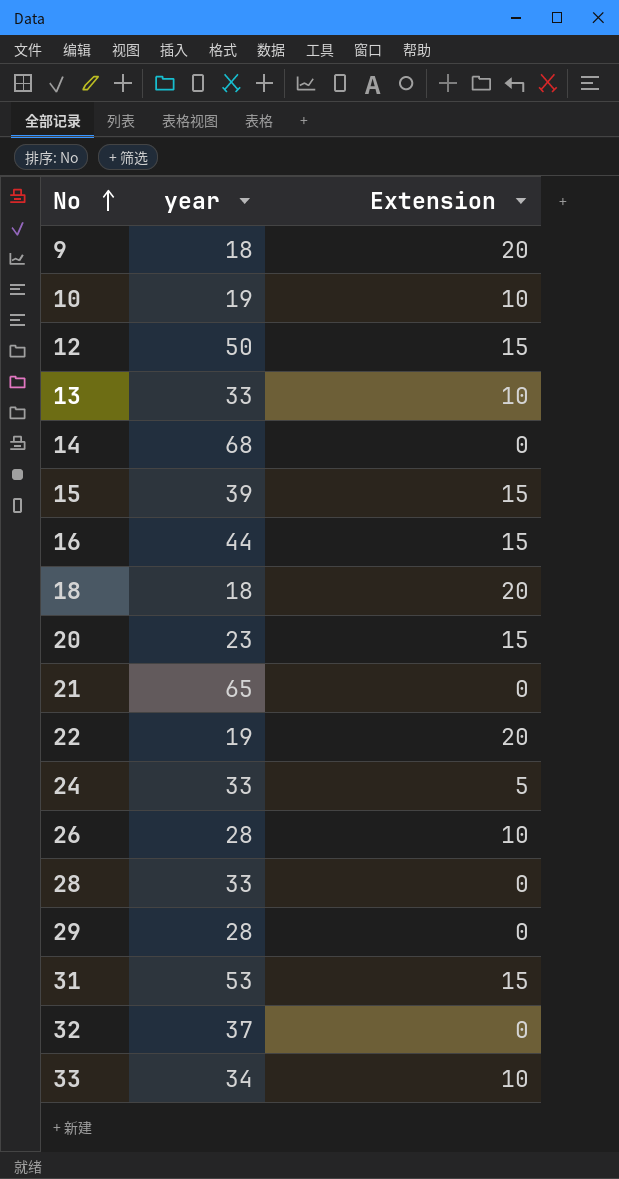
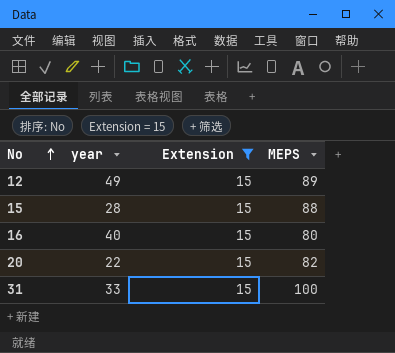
filter: none -> Extension = 15
column MEPS | position: none -> 4
12 | year: 50 -> 49
15 | year: 39 -> 28
16 | year: 44 -> 40
20 | year: 23 -> 22
31 | year: 53 -> 33

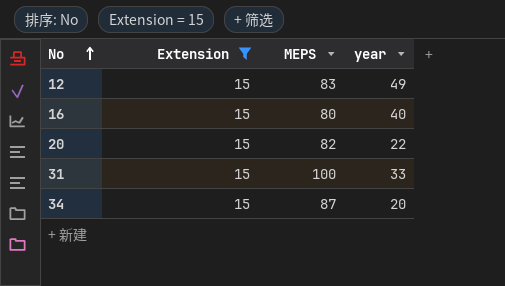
column year | position: 2 -> 4
row 15: 28 | 15 | 88 -> none
12 | MEPS: 89 -> 83
row 34: none -> 15 | 87 | 20

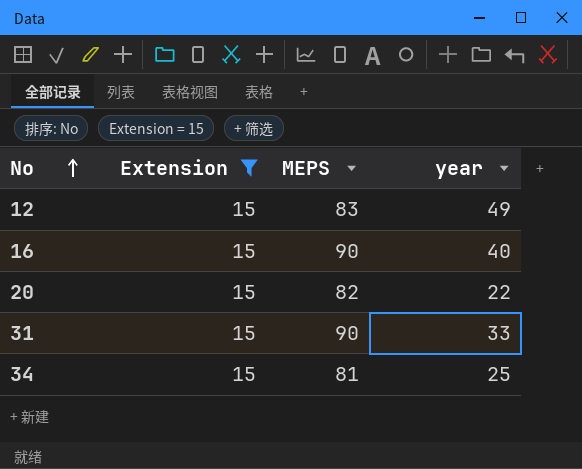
16 | MEPS: 80 -> 90
31 | MEPS: 100 -> 90
34 | MEPS: 87 -> 81
34 | year: 20 -> 25

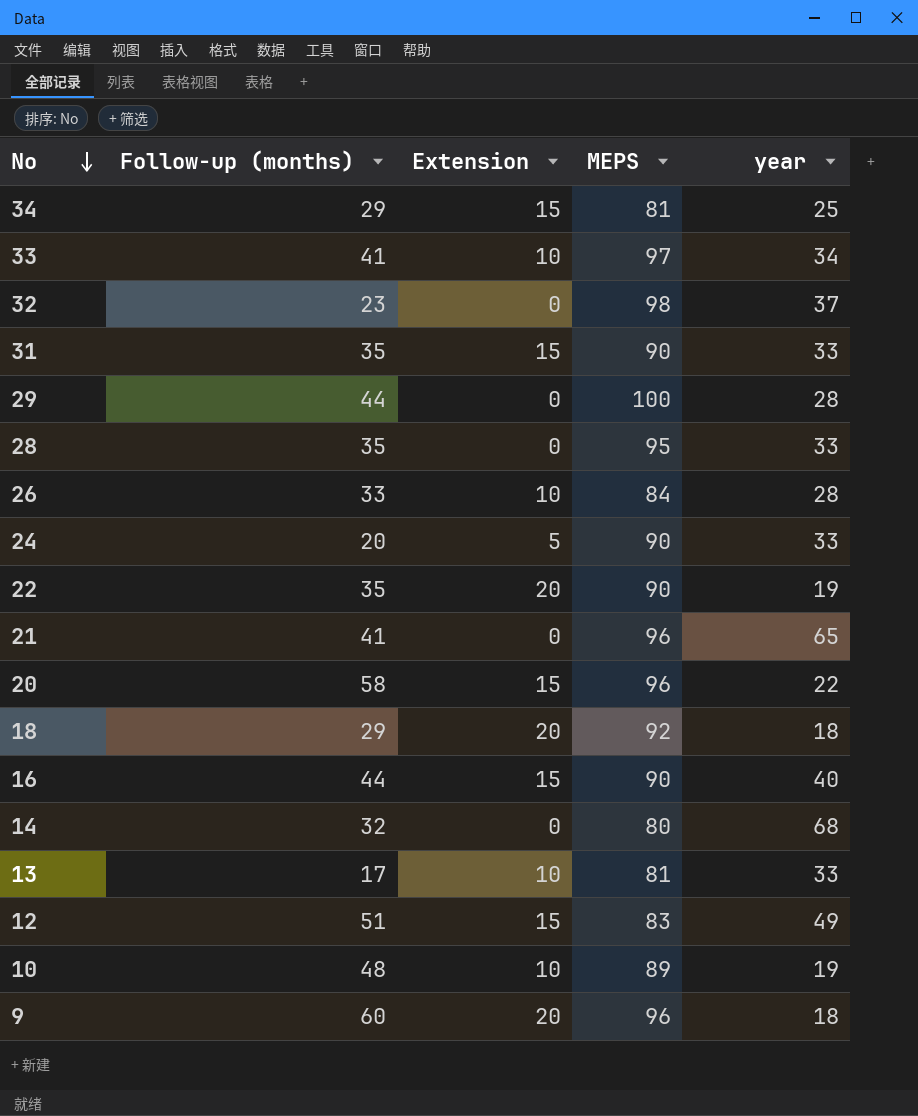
filter: Extension = 15 -> none
row order: No ascending -> No descending
column Follow-up (months) | position: none -> 2
20 | MEPS: 82 -> 96

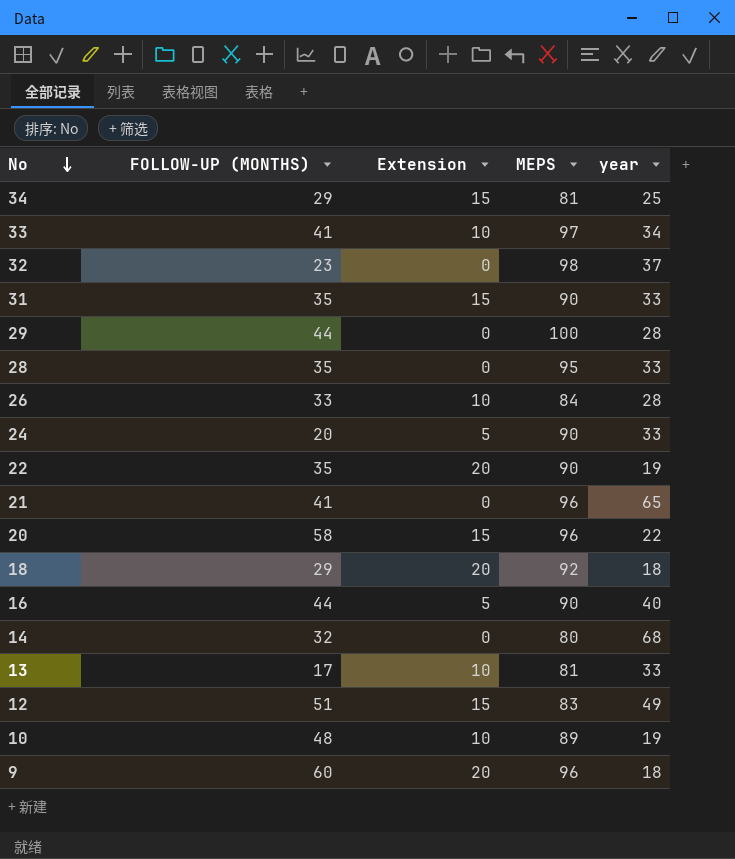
column name: Follow-up (months) -> FOLLOW-UP (MONTHS)
16 | Extension: 15 -> 5

